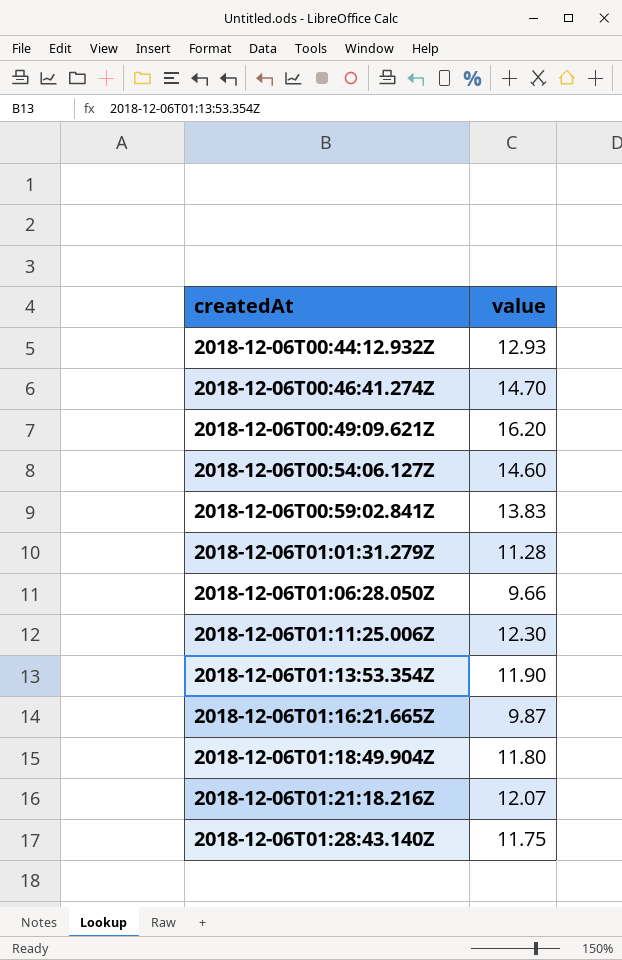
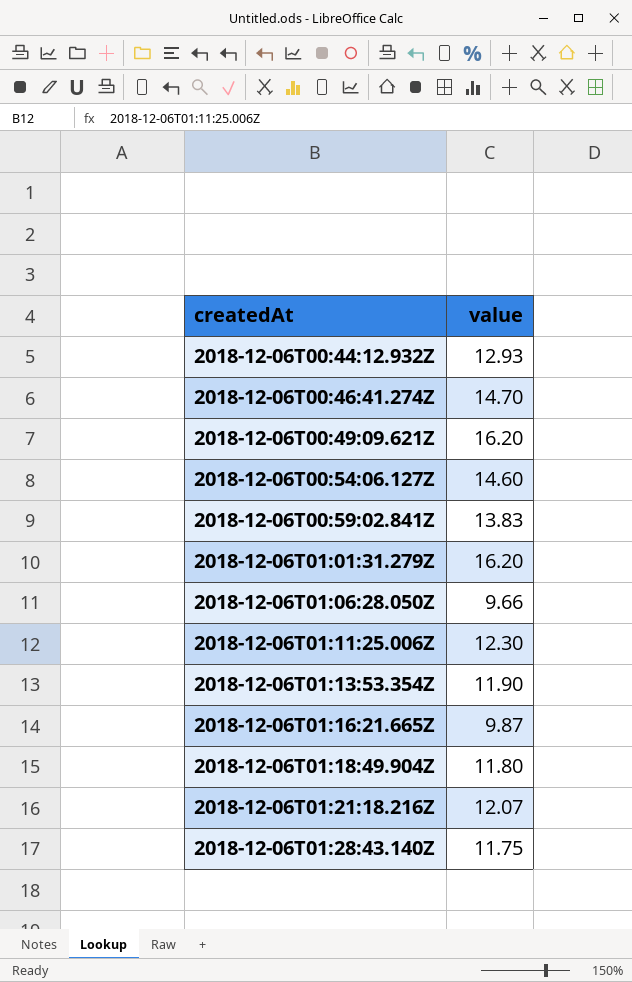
2018-12-06T01:01:31.279Z | value: 11.28 -> 16.20

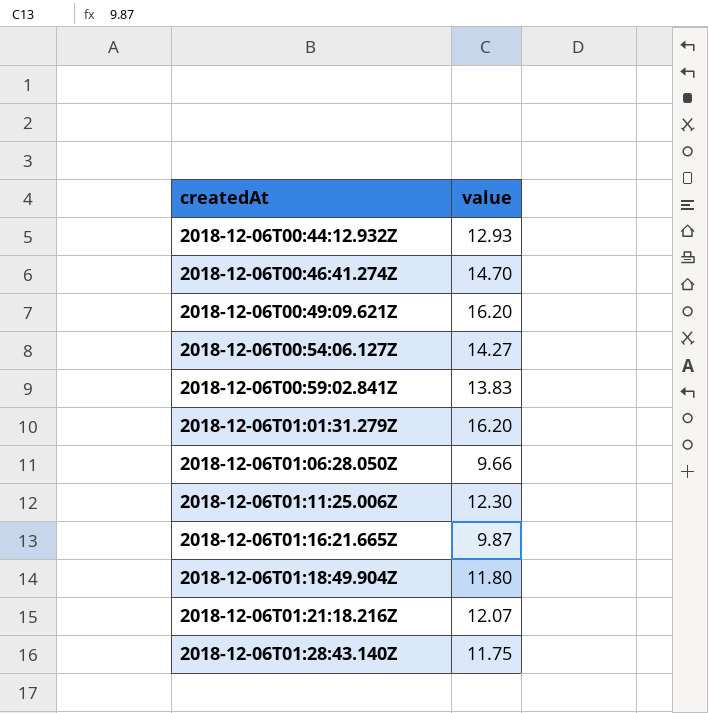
row 2018-12-06T01:13:53.354Z: 11.90 -> none
2018-12-06T00:54:06.127Z | value: 14.60 -> 14.27

